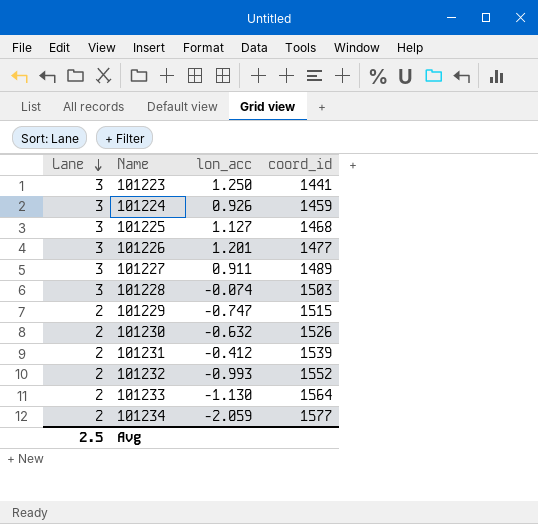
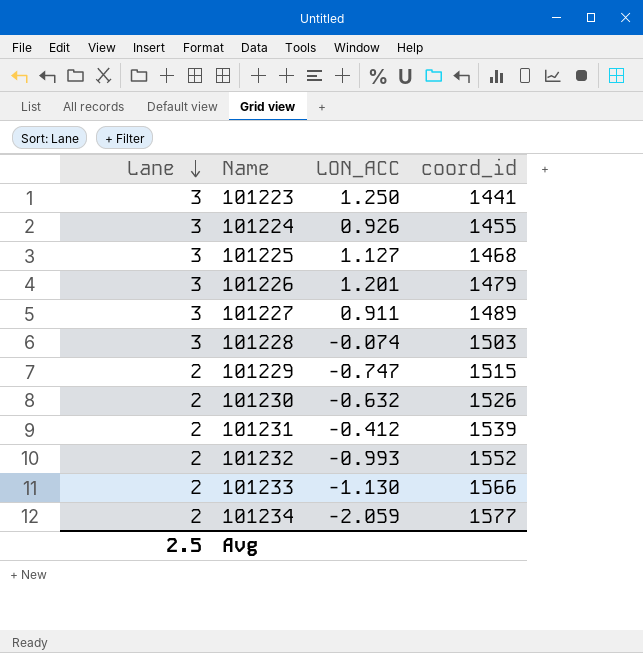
column name: lon_acc -> LON_ACC
101224 | coord_id: 1459 -> 1455
101226 | coord_id: 1477 -> 1479
101233 | coord_id: 1564 -> 1566

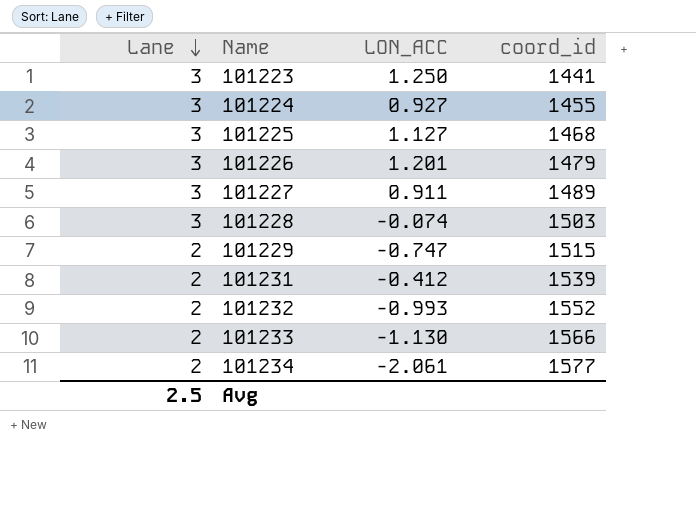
row 101230: 2 | -0.632 | 1526 -> none
101224 | LON_ACC: 0.926 -> 0.927
101234 | LON_ACC: -2.059 -> -2.061

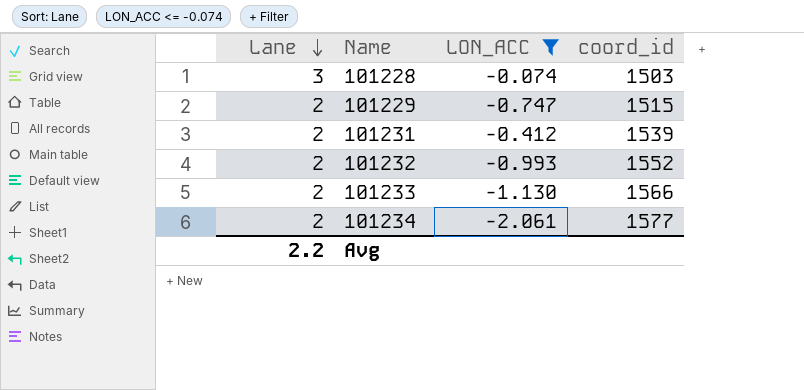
filter: none -> LON_ACC <= -0.074
Avg | Lane: 2.5 -> 2.2

